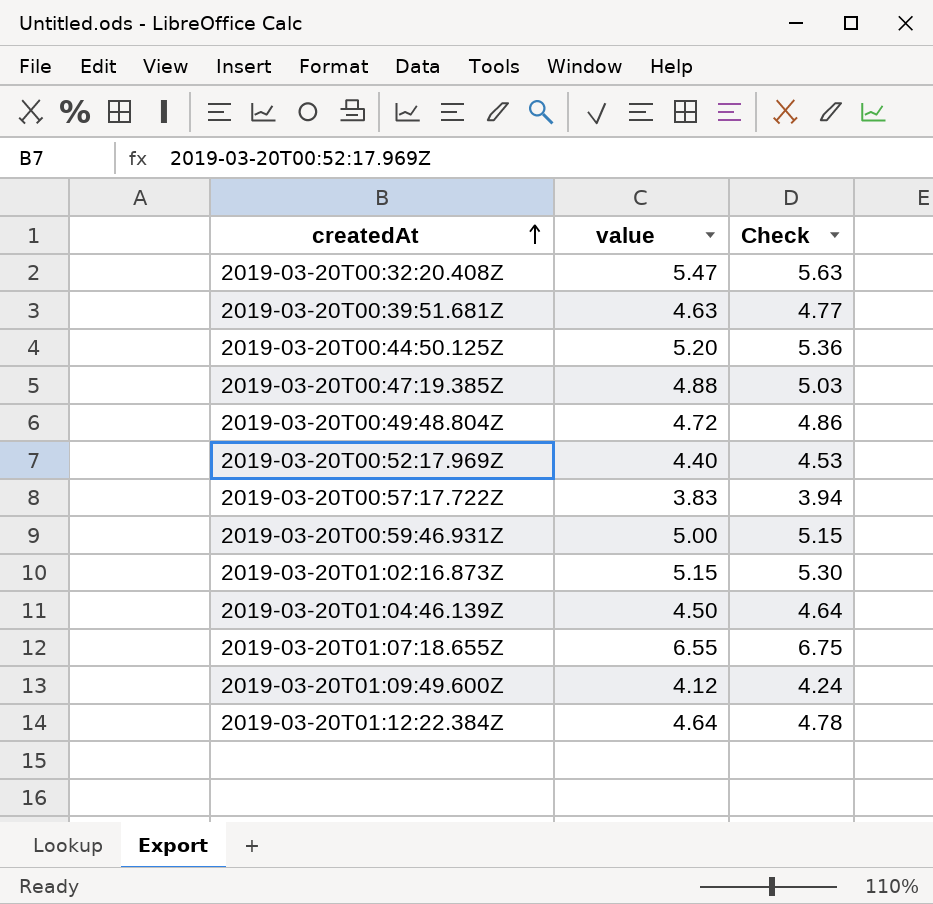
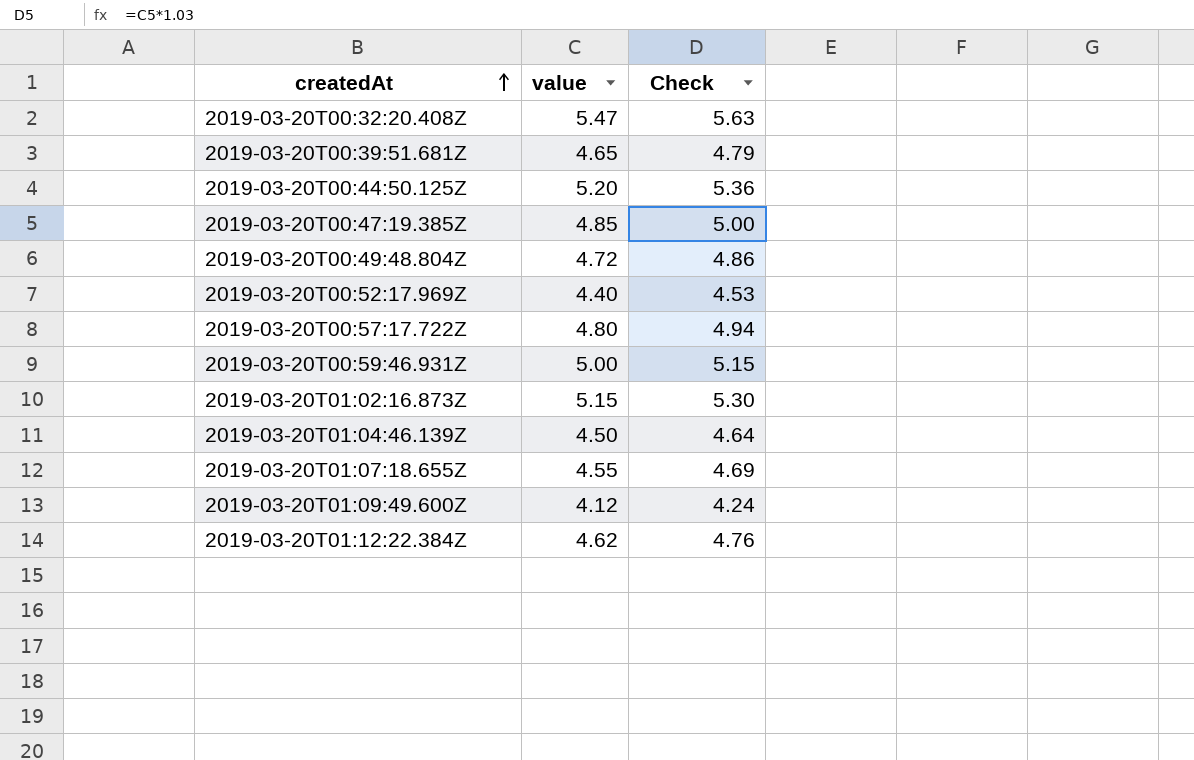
2019-03-20T00:39:51.681Z | value: 4.63 -> 4.65
2019-03-20T00:39:51.681Z | Check: 4.77 -> 4.79
2019-03-20T00:47:19.385Z | value: 4.88 -> 4.85
2019-03-20T00:47:19.385Z | Check: 5.03 -> 5.00
2019-03-20T00:57:17.722Z | value: 3.83 -> 4.80
2019-03-20T00:57:17.722Z | Check: 3.94 -> 4.94
2019-03-20T01:07:18.655Z | value: 6.55 -> 4.55
2019-03-20T01:07:18.655Z | Check: 6.75 -> 4.69
2019-03-20T01:12:22.384Z | value: 4.64 -> 4.62
2019-03-20T01:12:22.384Z | Check: 4.78 -> 4.76

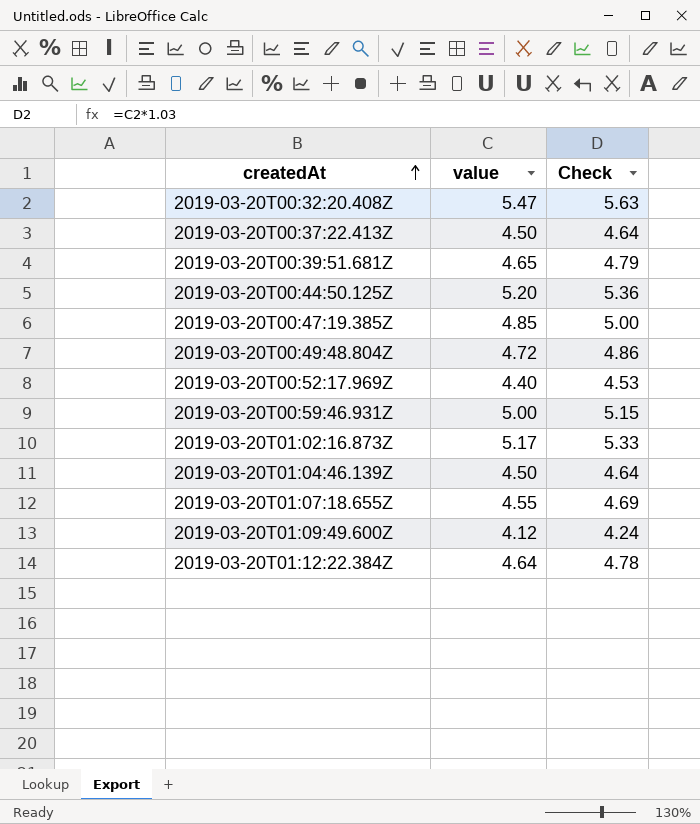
row 2019-03-20T00:57:17.722Z: 4.80 | 4.94 -> none
row 2019-03-20T00:37:22.413Z: none -> 4.50 | 4.64
2019-03-20T01:02:16.873Z | value: 5.15 -> 5.17
2019-03-20T01:02:16.873Z | Check: 5.30 -> 5.33
2019-03-20T01:12:22.384Z | value: 4.62 -> 4.64
2019-03-20T01:12:22.384Z | Check: 4.76 -> 4.78

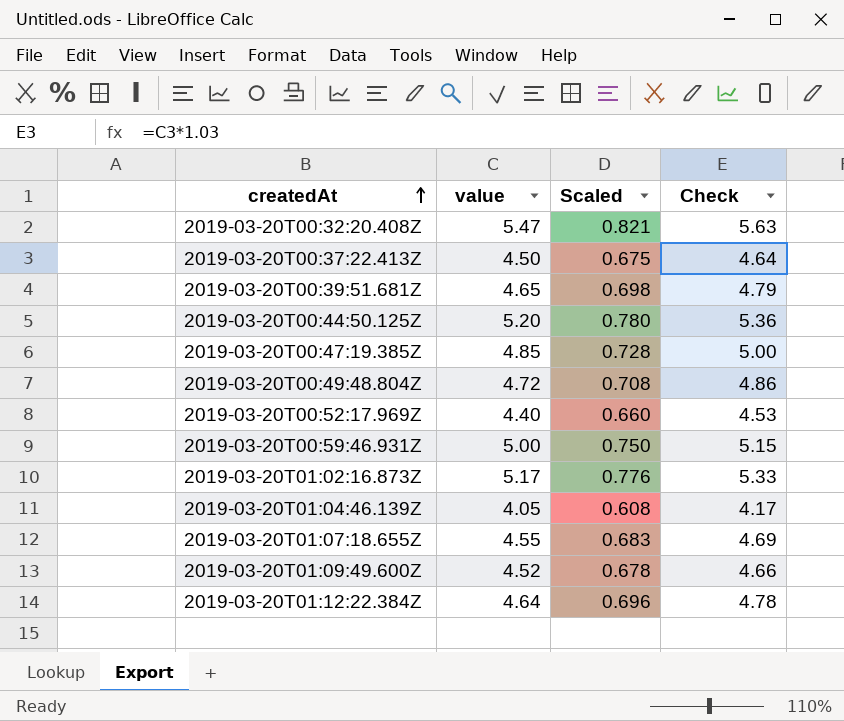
column Scaled | formula: none -> [value] * 0.15
2019-03-20T01:04:46.139Z | value: 4.50 -> 4.05
2019-03-20T01:04:46.139Z | Check: 4.64 -> 4.17
2019-03-20T01:09:49.600Z | value: 4.12 -> 4.52
2019-03-20T01:09:49.600Z | Check: 4.24 -> 4.66

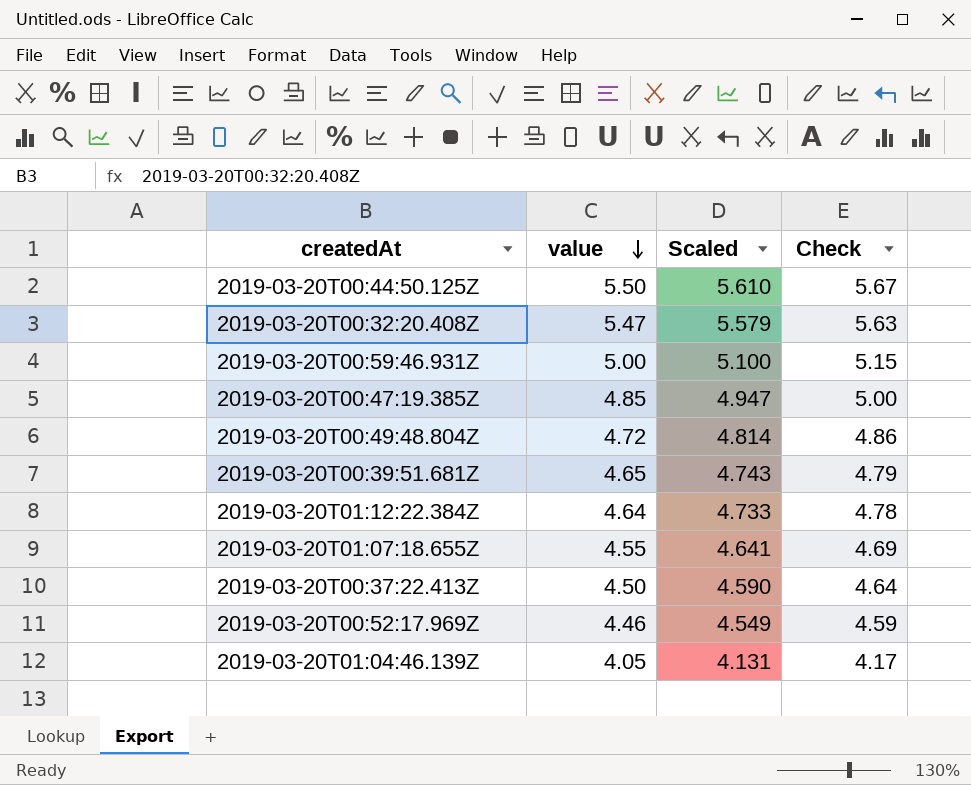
row order: createdAt ascending -> value descending
column Scaled | formula: [value] * 0.15 -> [value] * 1.02
row 2019-03-20T01:02:16.873Z: 5.17 | 0.776 | 5.33 -> none
row 2019-03-20T01:09:49.600Z: 4.52 | 0.678 | 4.66 -> none
2019-03-20T00:44:50.125Z | value: 5.20 -> 5.50
2019-03-20T00:44:50.125Z | Check: 5.36 -> 5.67
2019-03-20T00:52:17.969Z | value: 4.40 -> 4.46
2019-03-20T00:52:17.969Z | Check: 4.53 -> 4.59

